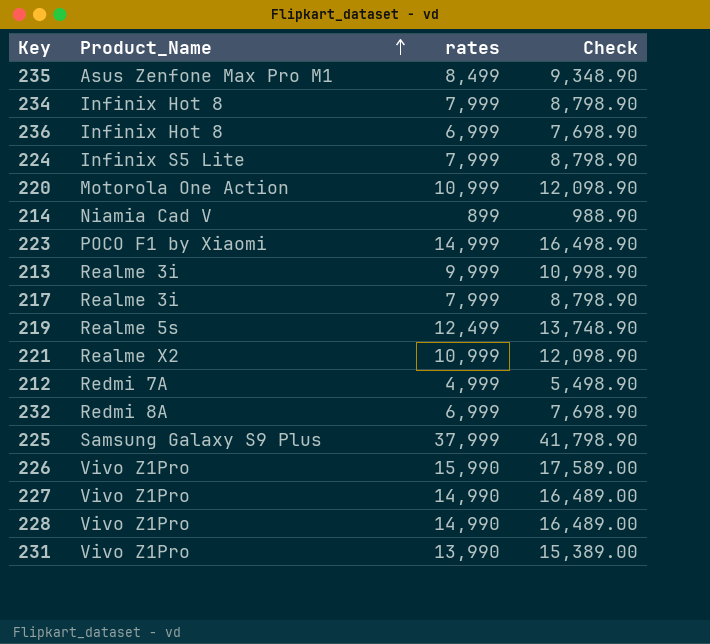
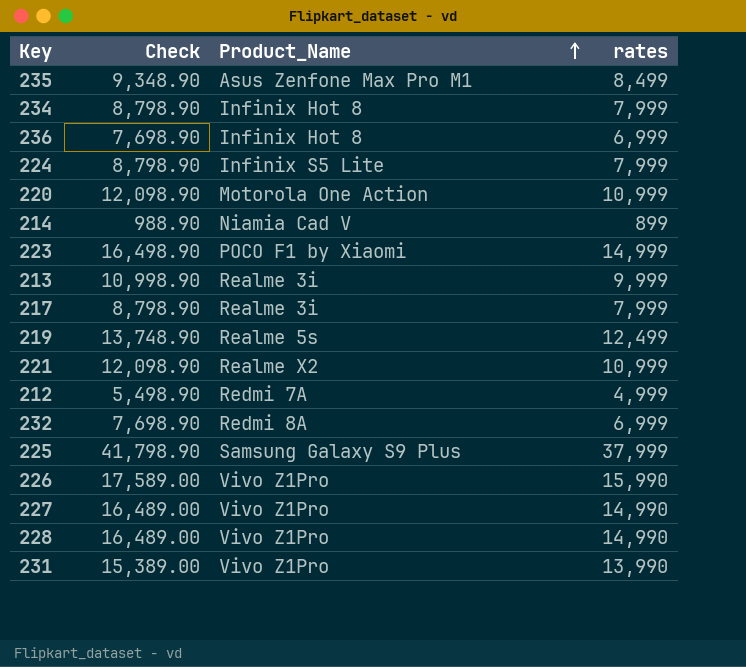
column Check | position: 4 -> 2

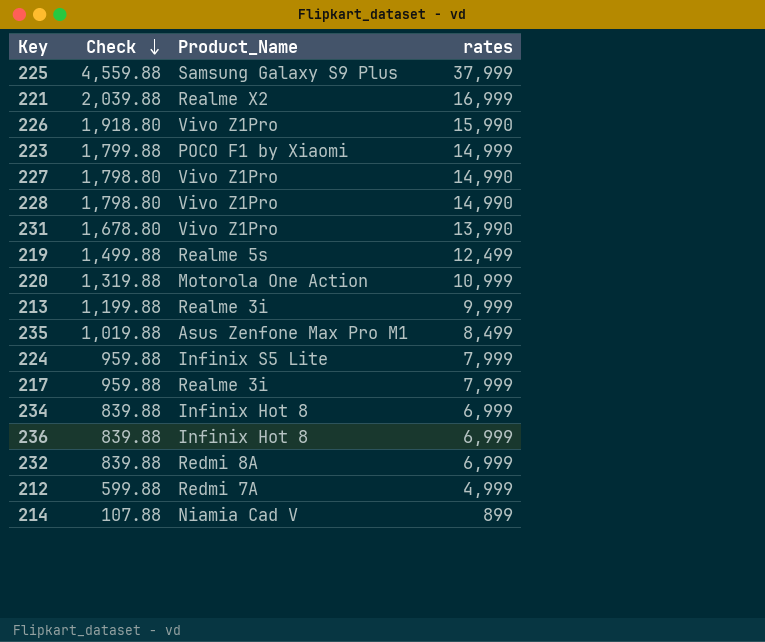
row order: Product_Name ascending -> Check descending
column Check | formula: [rates] * 1.1 -> [rates] * 0.12
221 | rates: 10,999 -> 16,999
234 | rates: 7,999 -> 6,999

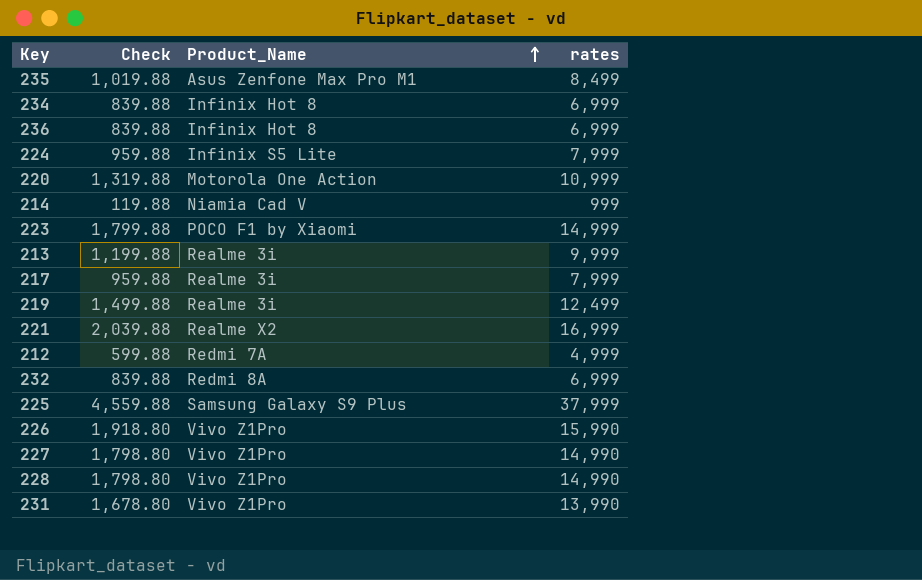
row order: Check descending -> Product_Name ascending
214 | Check: 107.88 -> 119.88
214 | rates: 899 -> 999
219 | Product_Name: Realme 5s -> Realme 3i

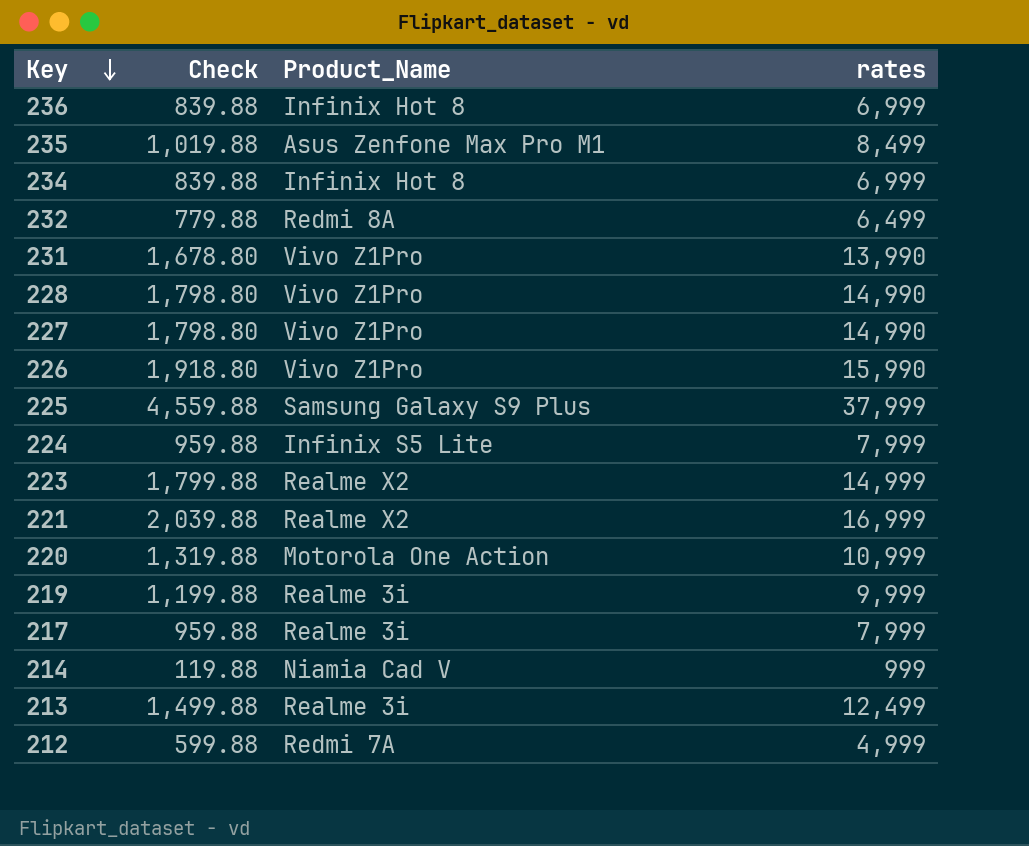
row order: Product_Name ascending -> Key descending
232 | Check: 839.88 -> 779.88
232 | rates: 6,999 -> 6,499
223 | Product_Name: POCO F1 by Xiaomi -> Realme X2
219 | Check: 1,499.88 -> 1,199.88
219 | rates: 12,499 -> 9,999
213 | Check: 1,199.88 -> 1,499.88
213 | rates: 9,999 -> 12,499

